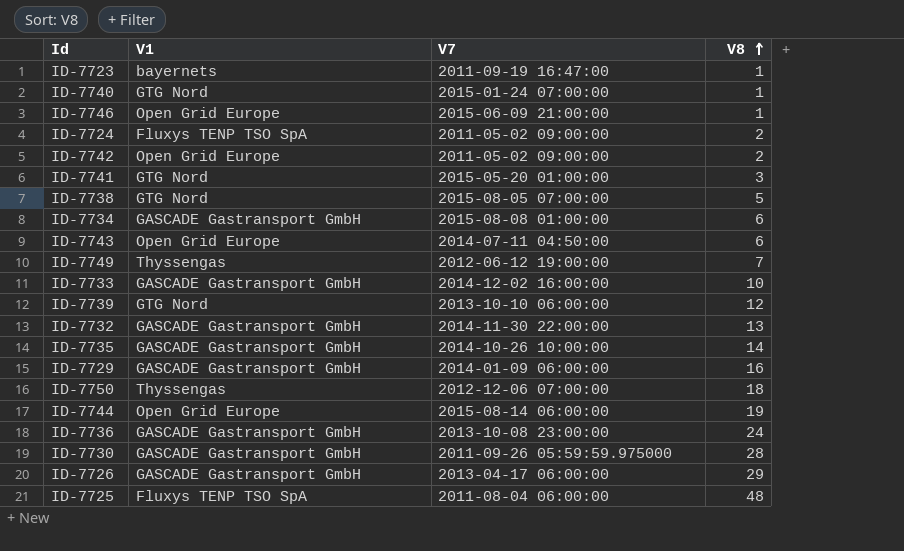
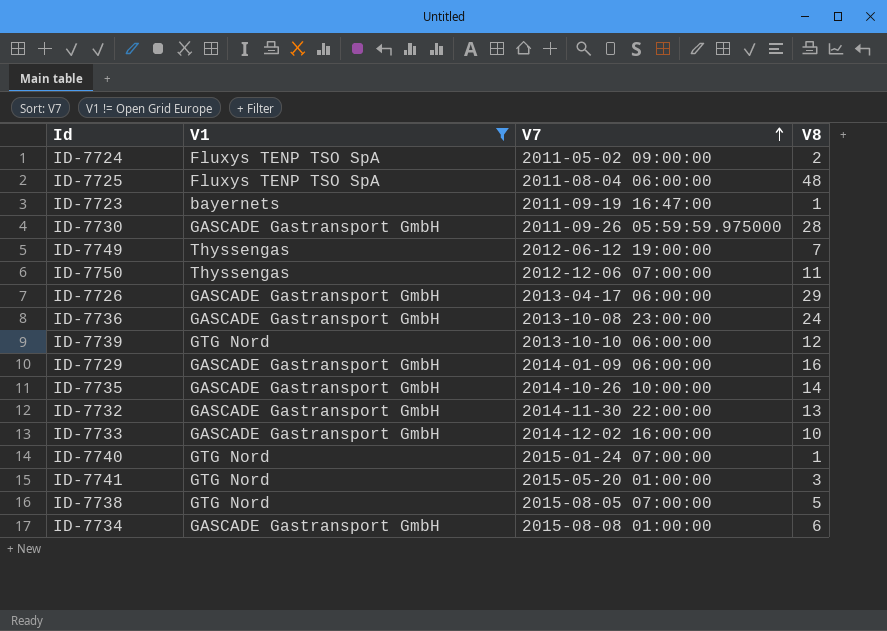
filter: none -> V1 != Open Grid Europe
row order: V8 ascending -> V7 ascending
ID-7750 | V8: 18 -> 11

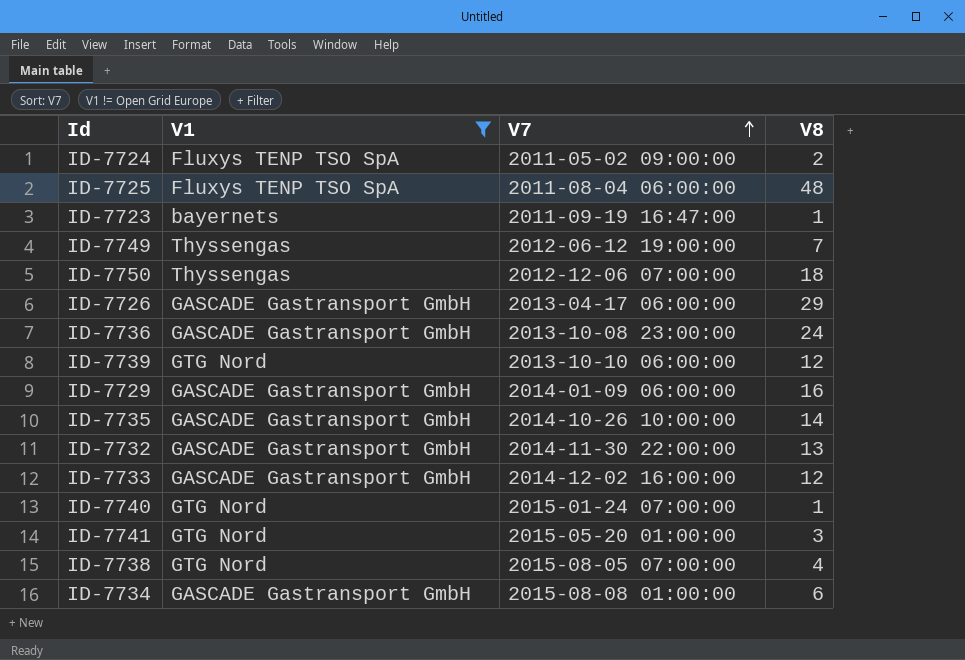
row ID-7730: GASCADE Gastransport GmbH | 2011-09-26 05:59:59.975000 | 28 -> none
ID-7750 | V8: 11 -> 18
ID-7733 | V8: 10 -> 12
ID-7738 | V8: 5 -> 4

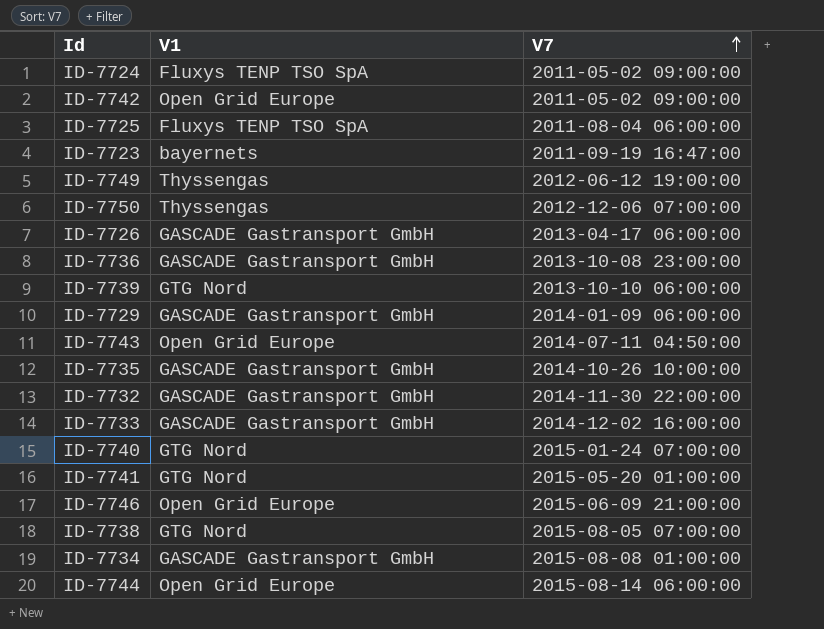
filter: V1 != Open Grid Europe -> none
column V8 | position: 4 -> none

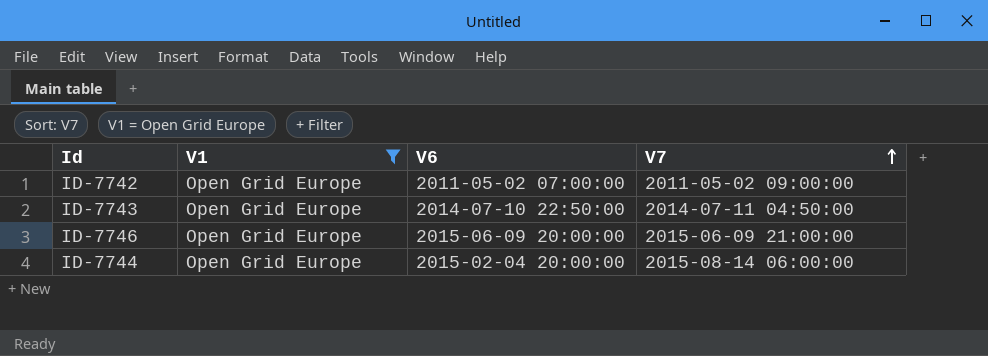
filter: none -> V1 = Open Grid Europe
column V6 | position: none -> 3

